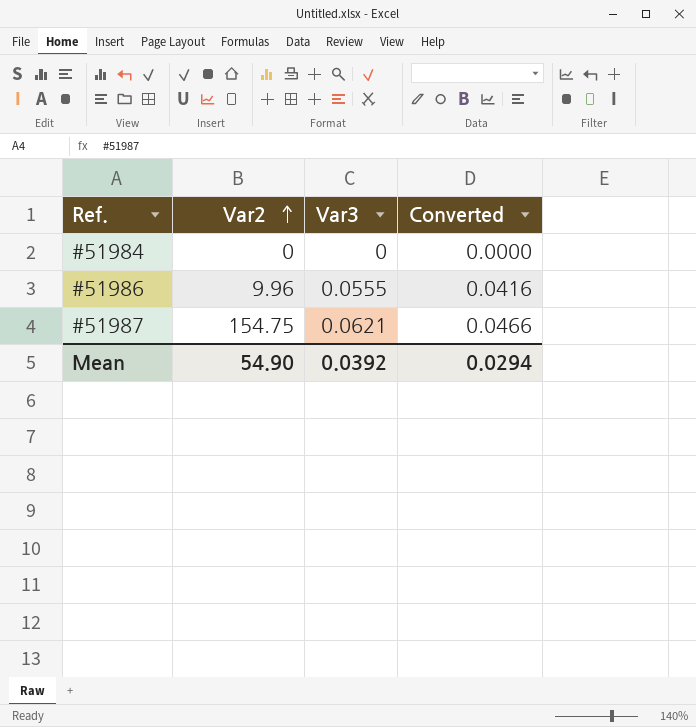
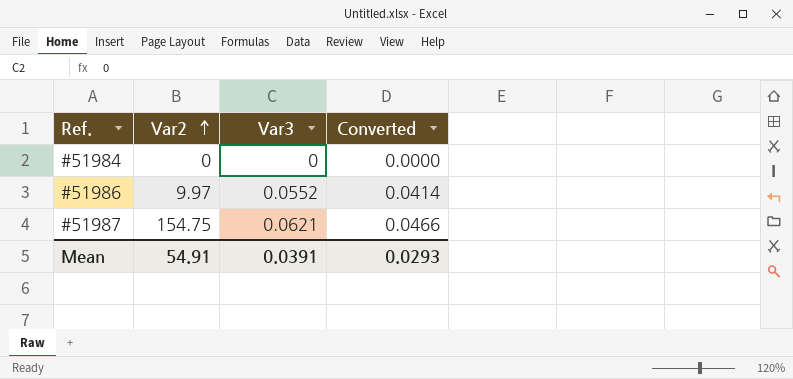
#51986 | Var2: 9.96 -> 9.97
#51986 | Var3: 0.0555 -> 0.0552
#51986 | Converted: 0.0416 -> 0.0414
Mean | Var2: 54.90 -> 54.91
Mean | Var3: 0.0392 -> 0.0391
Mean | Converted: 0.0294 -> 0.0293

